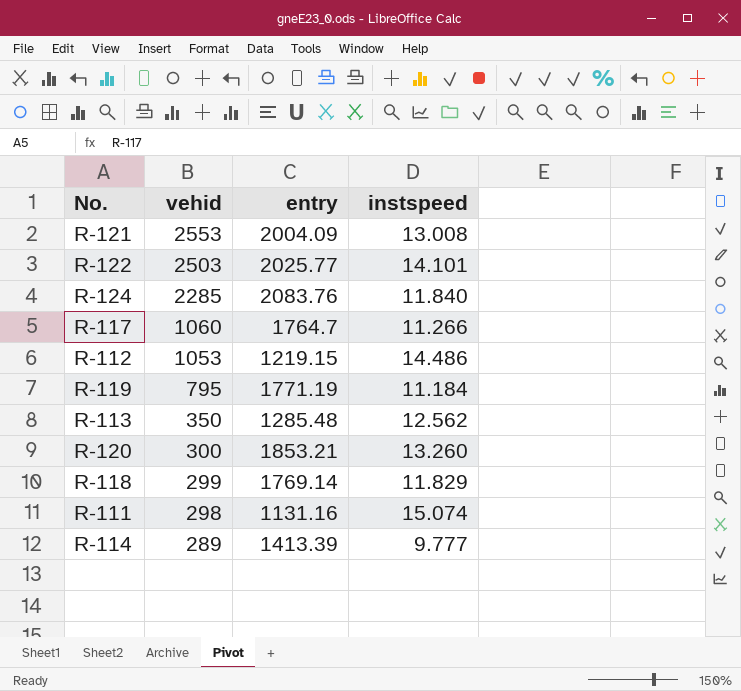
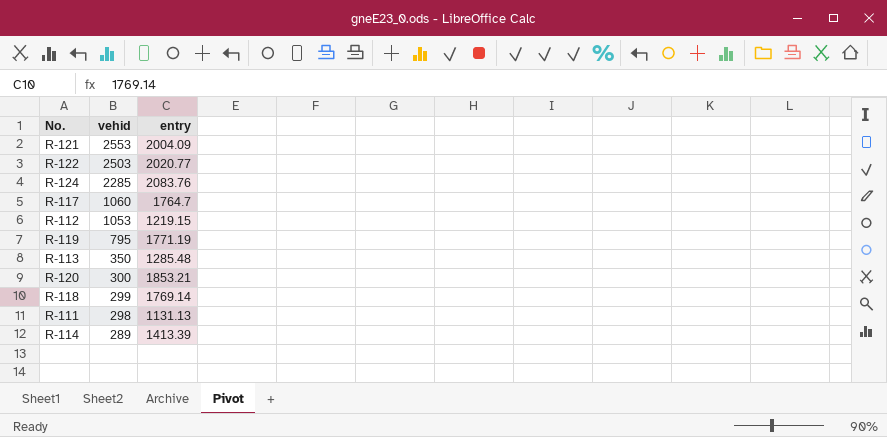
column instspeed | position: 4 -> none
R-122 | entry: 2025.77 -> 2020.77
R-111 | entry: 1131.16 -> 1131.13

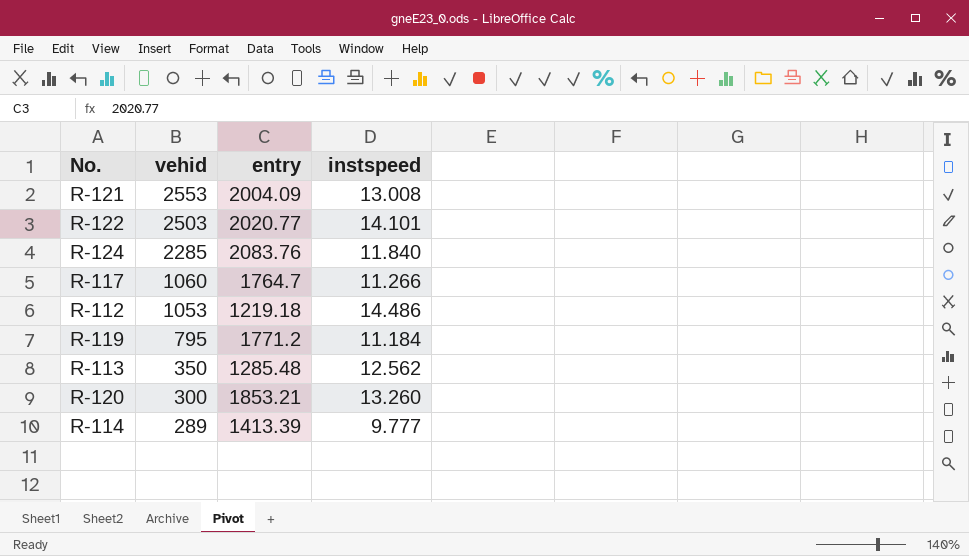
column instspeed | position: none -> 4
row R-118: 299 | 1769.14 -> none
row R-111: 298 | 1131.13 -> none
R-112 | entry: 1219.15 -> 1219.18
R-119 | entry: 1771.19 -> 1771.2

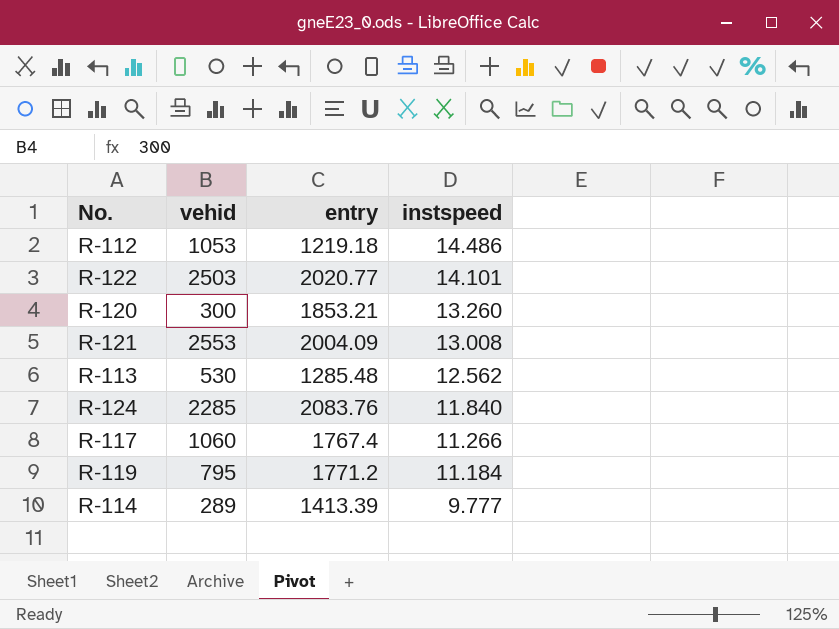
row order: vehid descending -> instspeed descending
R-113 | vehid: 350 -> 530
R-117 | entry: 1764.7 -> 1767.4

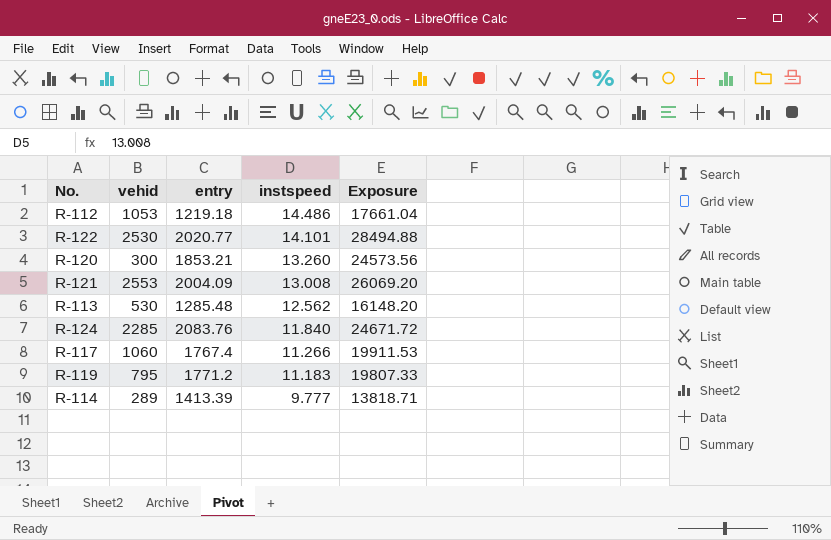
column Exposure | formula: none -> [entry] * [instspeed]
R-122 | vehid: 2503 -> 2530
R-119 | instspeed: 11.184 -> 11.183

